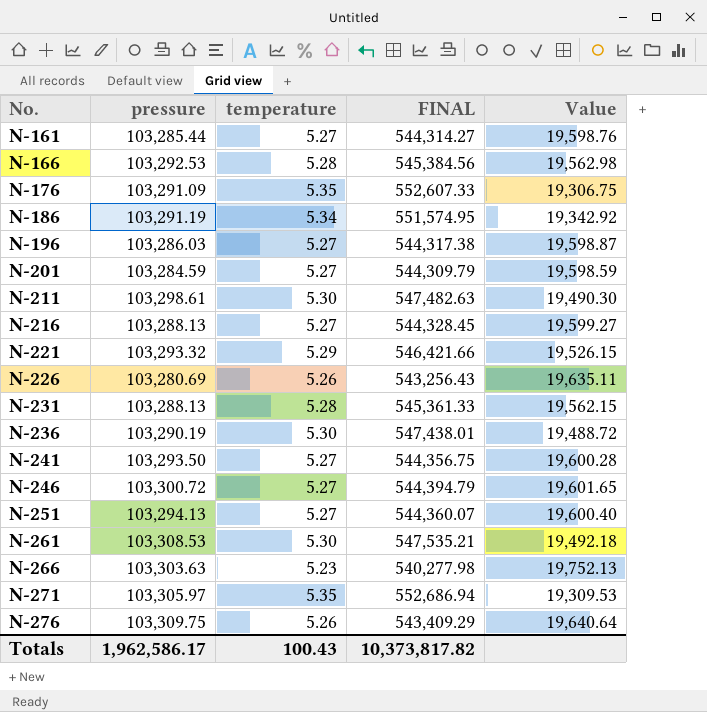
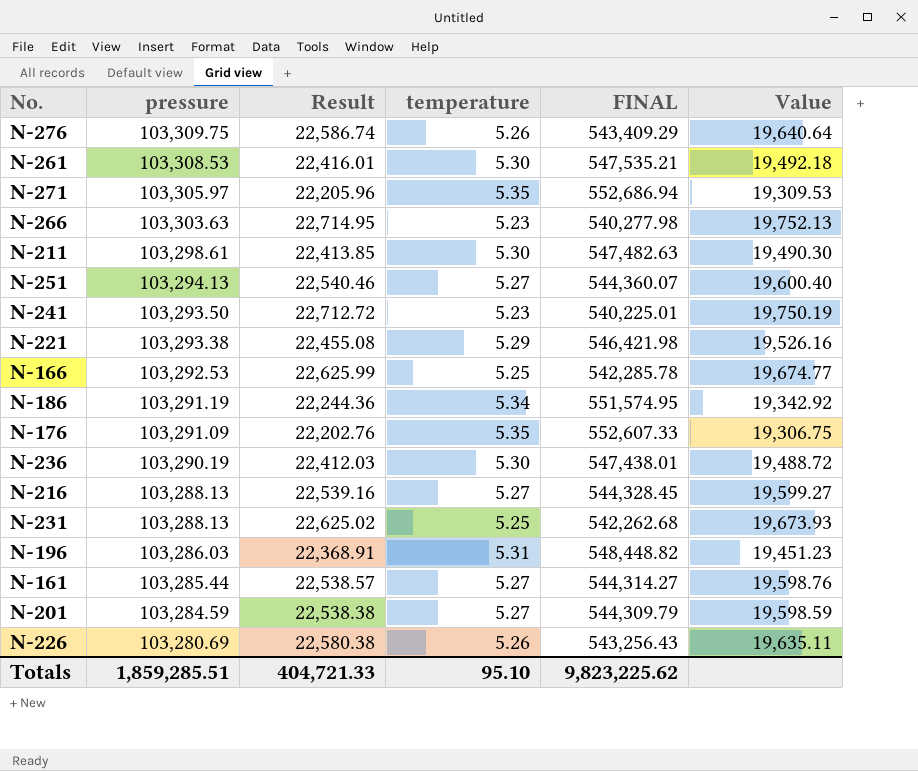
row order: No. ascending -> pressure descending
column Result | formula: none -> [Value] * 1.15
row N-246: 103,300.72 | 5.27 | 544,394.79 | 19,601.65 -> none
N-241 | temperature: 5.27 -> 5.23
N-241 | FINAL: 544,356.75 -> 540,225.01
N-241 | Value: 19,600.28 -> 19,750.19
N-221 | pressure: 103,293.32 -> 103,293.38
N-221 | FINAL: 546,421.66 -> 546,421.98
N-221 | Value: 19,526.15 -> 19,526.16
N-166 | temperature: 5.28 -> 5.25
N-166 | FINAL: 545,384.56 -> 542,285.78
N-166 | Value: 19,562.98 -> 19,674.77
N-231 | temperature: 5.28 -> 5.25
N-231 | FINAL: 545,361.33 -> 542,262.68
N-231 | Value: 19,562.15 -> 19,673.93
N-196 | temperature: 5.27 -> 5.31
N-196 | FINAL: 544,317.38 -> 548,448.82
N-196 | Value: 19,598.87 -> 19,451.23
Totals | pressure: 1,962,586.17 -> 1,859,285.51
Totals | temperature: 100.43 -> 95.10
Totals | FINAL: 10,373,817.82 -> 9,823,225.62

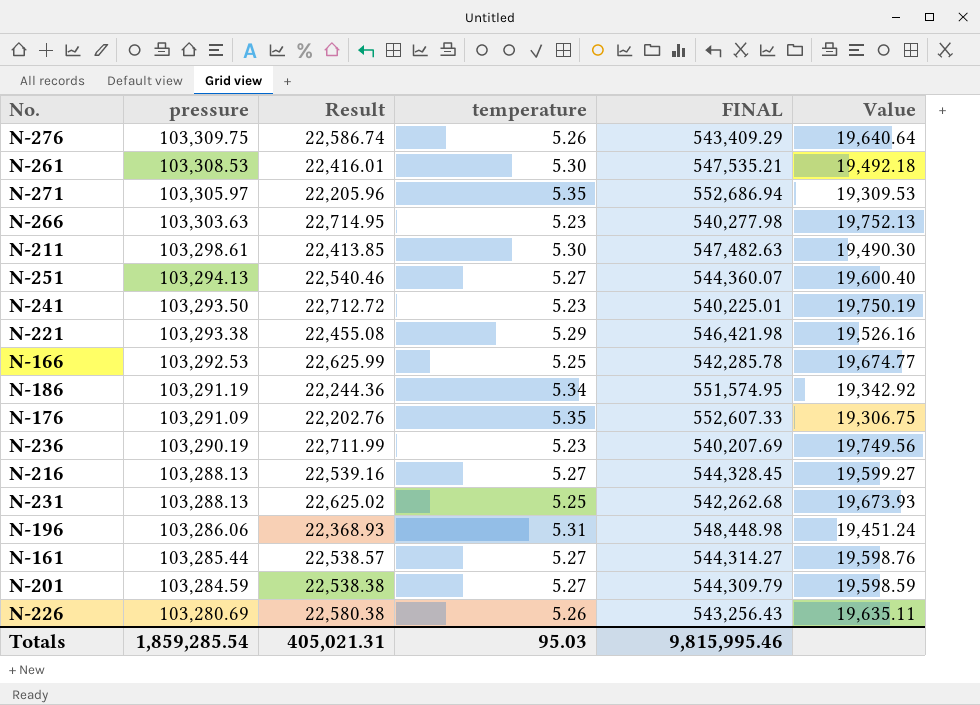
N-236 | Result: 22,412.03 -> 22,711.99
N-236 | temperature: 5.30 -> 5.23
N-236 | FINAL: 547,438.01 -> 540,207.69
N-236 | Value: 19,488.72 -> 19,749.56
N-196 | pressure: 103,286.03 -> 103,286.06
N-196 | Result: 22,368.91 -> 22,368.93
N-196 | FINAL: 548,448.82 -> 548,448.98
N-196 | Value: 19,451.23 -> 19,451.24
Totals | pressure: 1,859,285.51 -> 1,859,285.54
Totals | Result: 404,721.33 -> 405,021.31
Totals | temperature: 95.10 -> 95.03
Totals | FINAL: 9,823,225.62 -> 9,815,995.46

